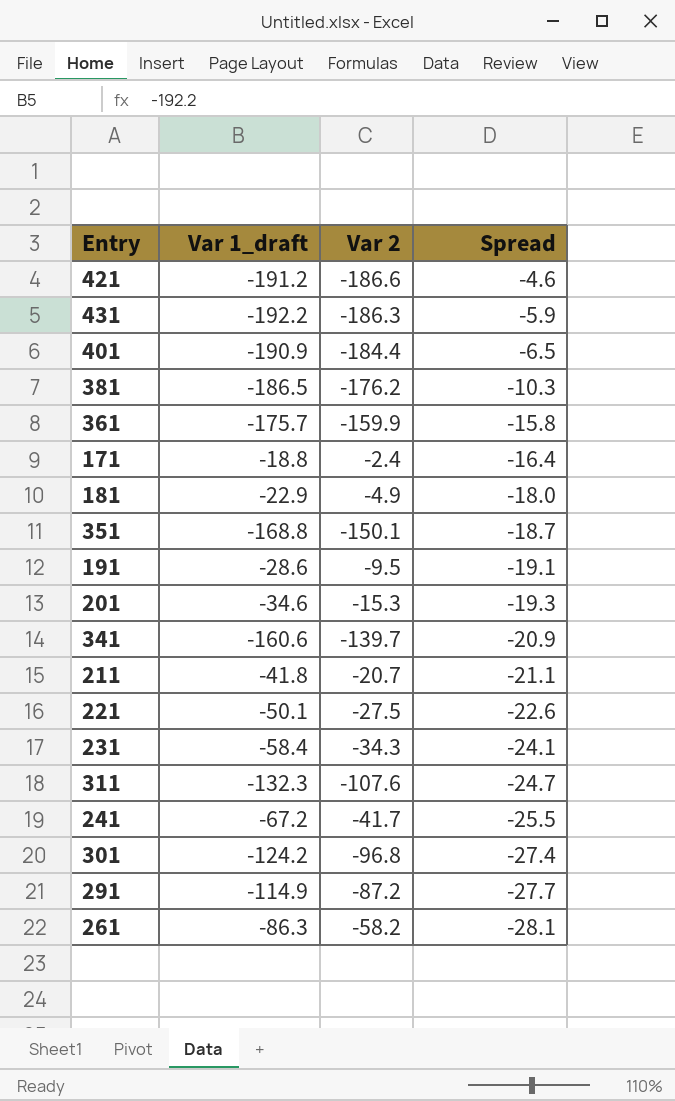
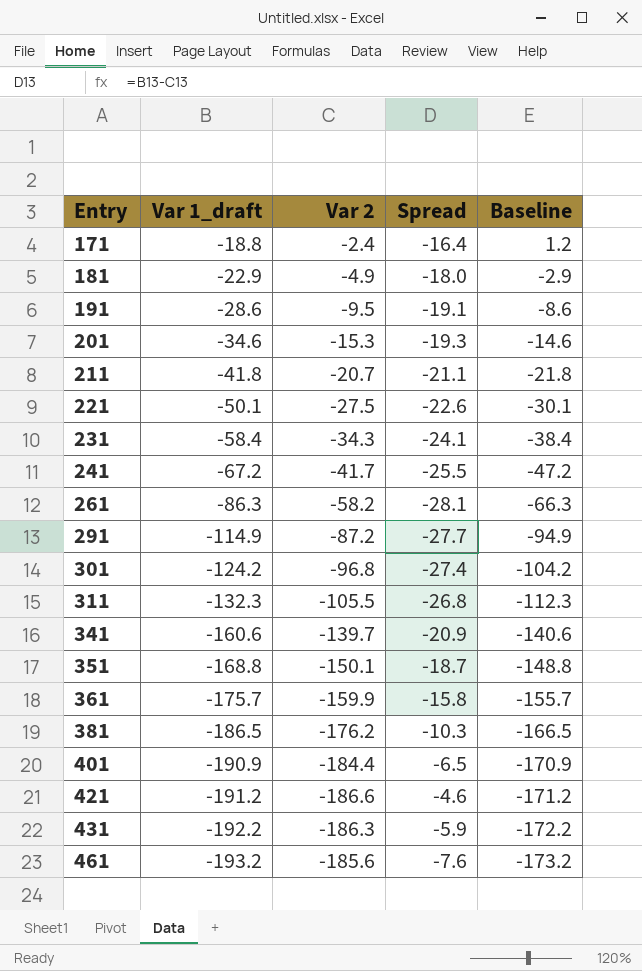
row order: Spread descending -> Entry ascending
column Baseline | formula: none -> [Var 1_draft] + 20
311 | Var 2: -107.6 -> -105.5
311 | Spread: -24.7 -> -26.8
row 461: none -> -193.2 | -185.6 | -7.6 | -173.2

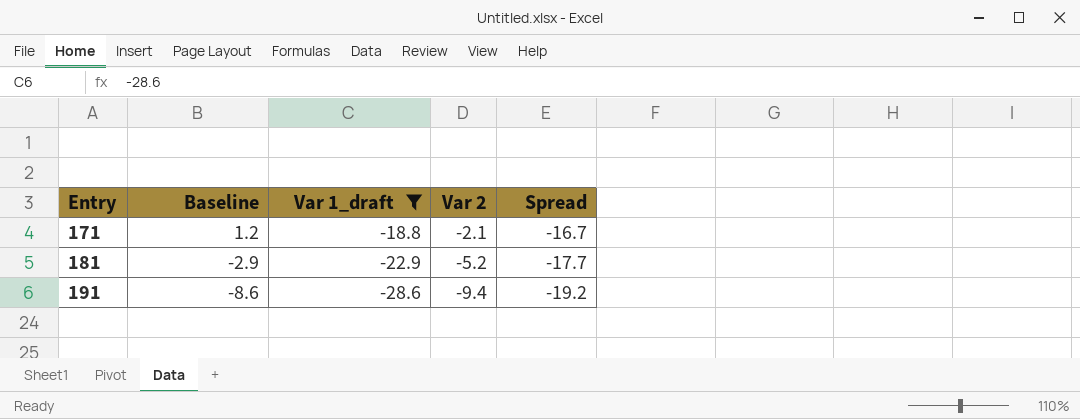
filter: none -> Var 1_draft >= -28.6
column Baseline | position: 5 -> 2
171 | Var 2: -2.4 -> -2.1
171 | Spread: -16.4 -> -16.7
181 | Var 2: -4.9 -> -5.2
181 | Spread: -18.0 -> -17.7
191 | Var 2: -9.5 -> -9.4
191 | Spread: -19.1 -> -19.2

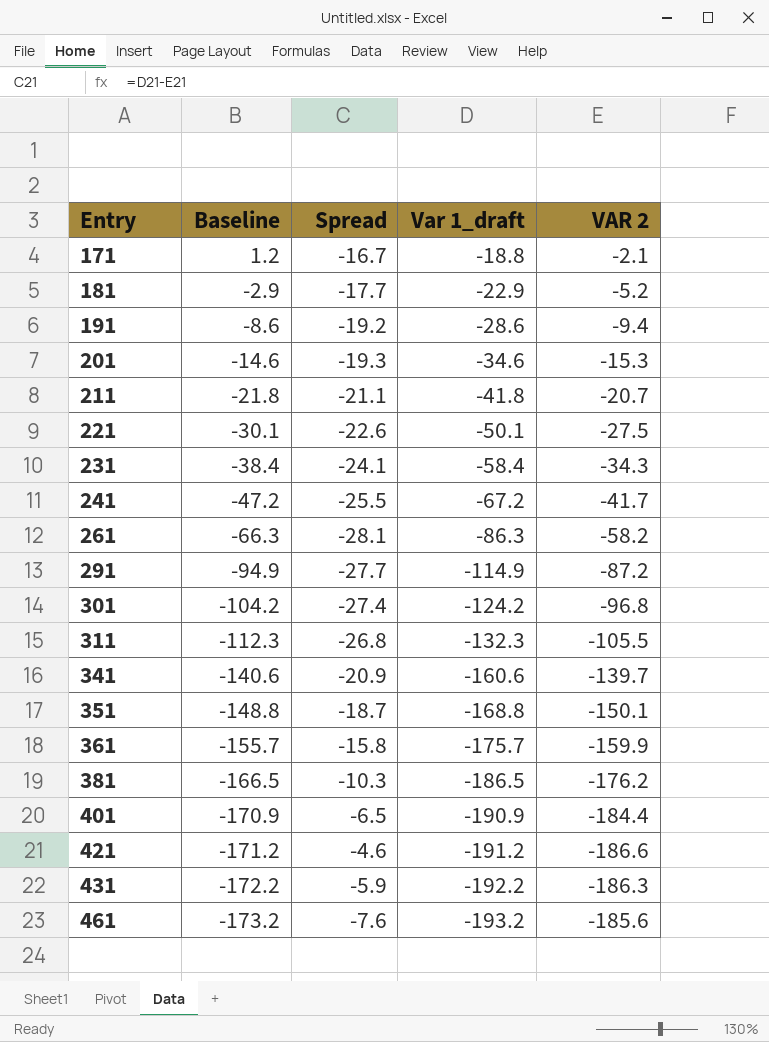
filter: Var 1_draft >= -28.6 -> none
column Spread | position: 5 -> 3
column name: Var 2 -> VAR 2

